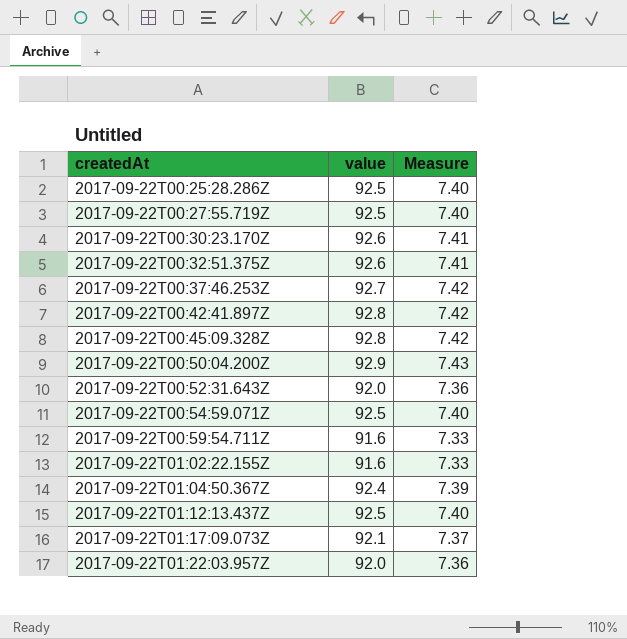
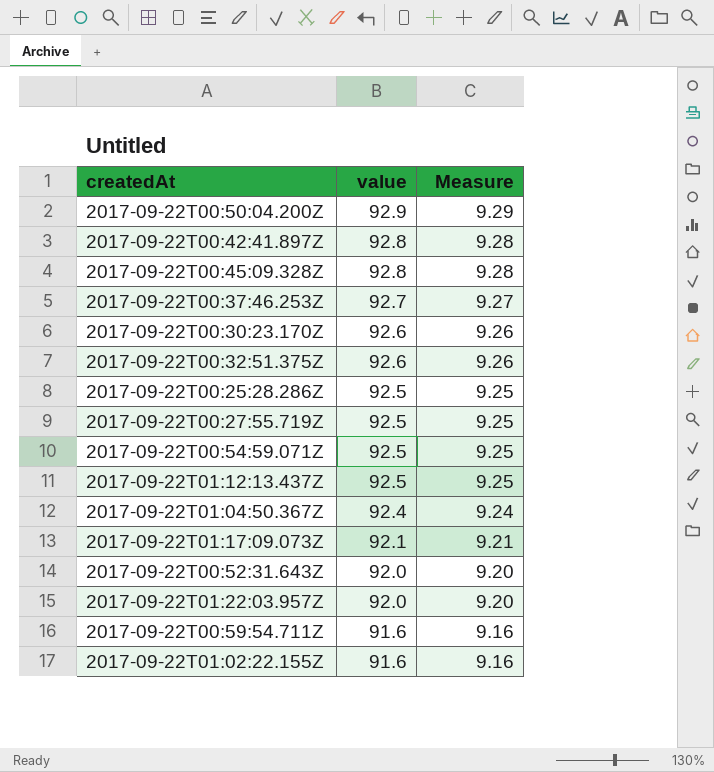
row order: createdAt ascending -> value descending
column Measure | formula: [value] * 0.08 -> [value] * 0.1

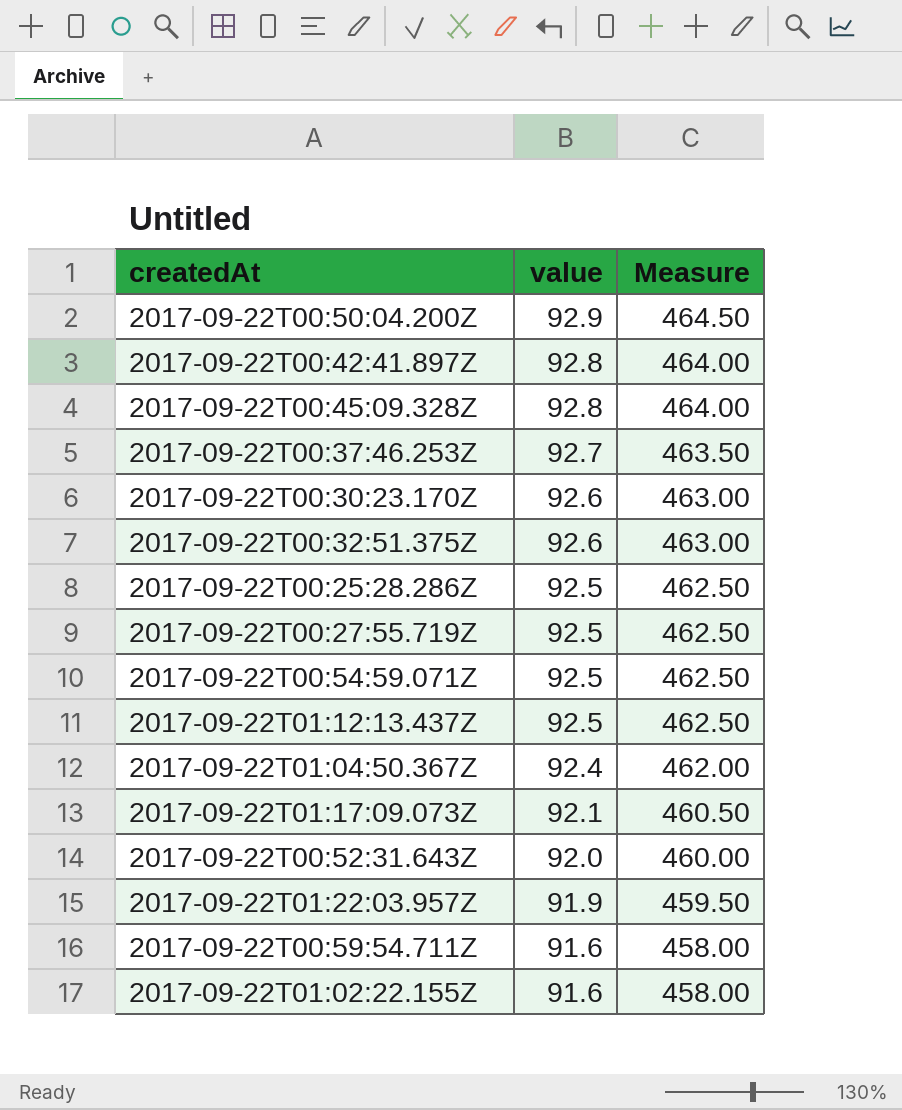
column Measure | formula: [value] * 0.1 -> [value] * 5
2017-09-22T01:22:03.957Z | value: 92.0 -> 91.9

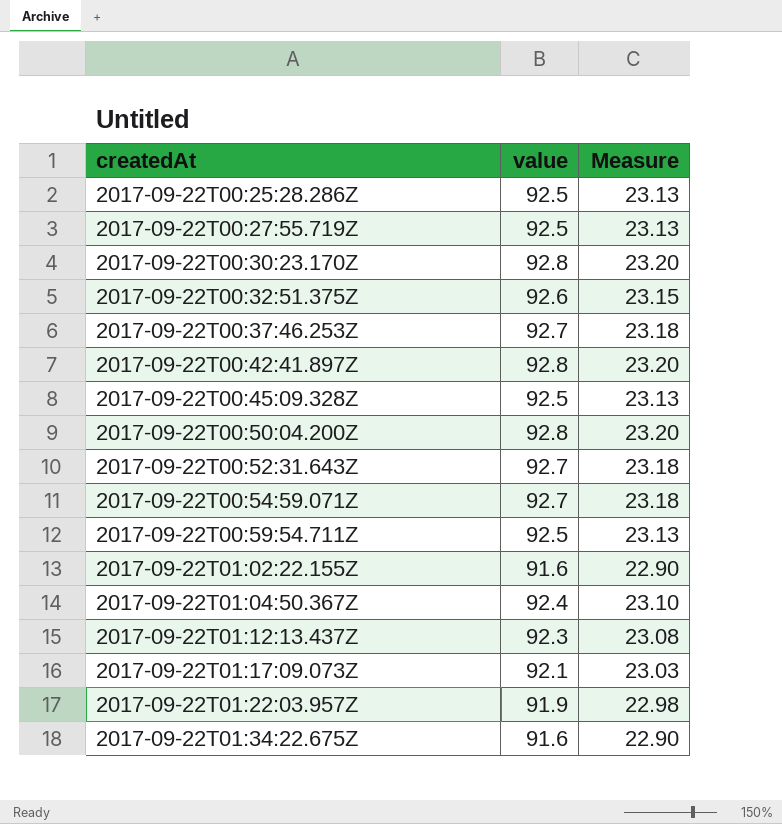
row order: value descending -> createdAt ascending
column Measure | formula: [value] * 5 -> [value] * 0.25
2017-09-22T00:30:23.170Z | value: 92.6 -> 92.8
2017-09-22T00:45:09.328Z | value: 92.8 -> 92.5
2017-09-22T00:50:04.200Z | value: 92.9 -> 92.8
2017-09-22T00:52:31.643Z | value: 92.0 -> 92.7
2017-09-22T00:54:59.071Z | value: 92.5 -> 92.7
2017-09-22T00:59:54.711Z | value: 91.6 -> 92.5
2017-09-22T01:12:13.437Z | value: 92.5 -> 92.3
row 2017-09-22T01:34:22.675Z: none -> 91.6 | 22.90

